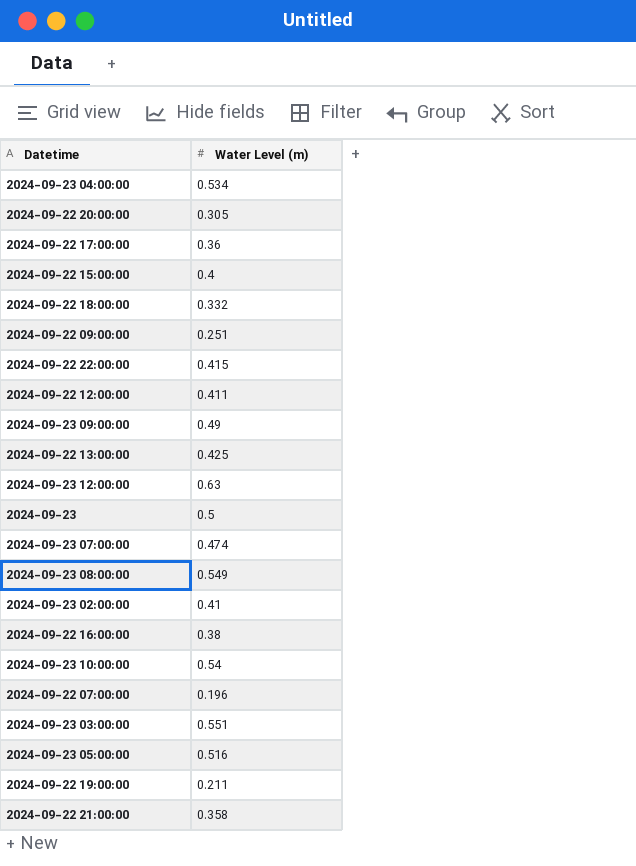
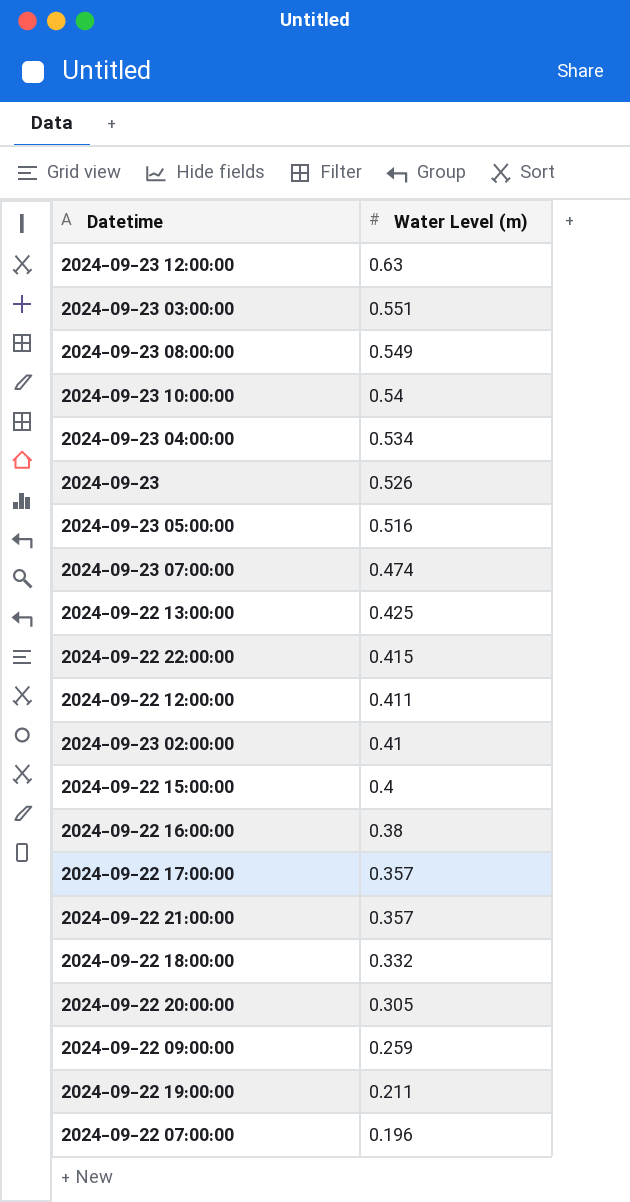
row order: none -> Water Level (m) descending
row 2024-09-23 09:00:00: 0.49 -> none
2024-09-23 | Water Level (m): 0.5 -> 0.526
2024-09-22 17:00:00 | Water Level (m): 0.36 -> 0.357
2024-09-22 21:00:00 | Water Level (m): 0.358 -> 0.357
2024-09-22 09:00:00 | Water Level (m): 0.251 -> 0.259

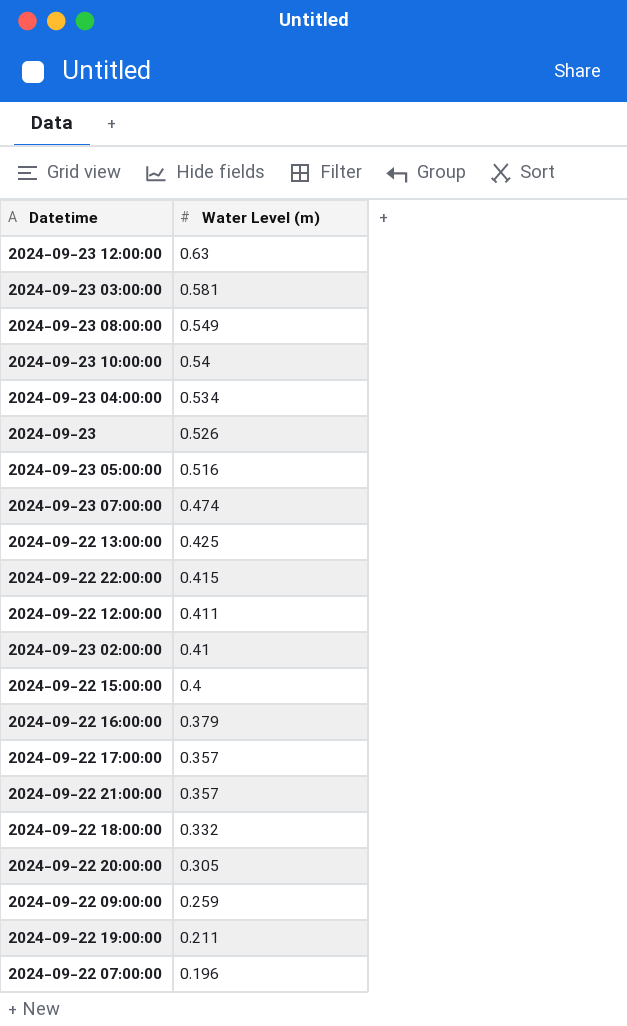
2024-09-23 03:00:00 | Water Level (m): 0.551 -> 0.581
2024-09-22 16:00:00 | Water Level (m): 0.38 -> 0.379

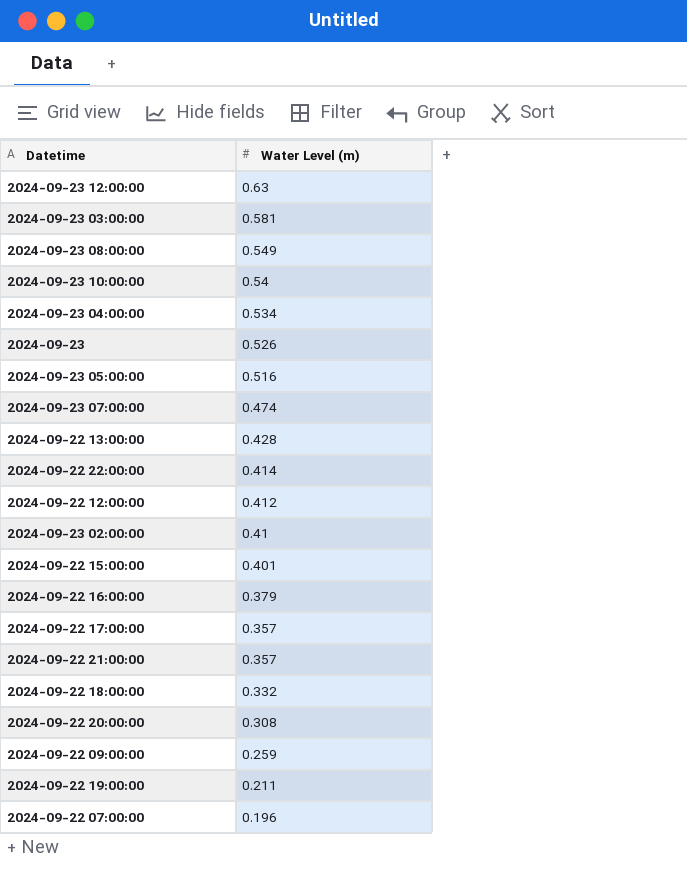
2024-09-22 13:00:00 | Water Level (m): 0.425 -> 0.428
2024-09-22 22:00:00 | Water Level (m): 0.415 -> 0.414
2024-09-22 12:00:00 | Water Level (m): 0.411 -> 0.412
2024-09-22 15:00:00 | Water Level (m): 0.4 -> 0.401
2024-09-22 20:00:00 | Water Level (m): 0.305 -> 0.308

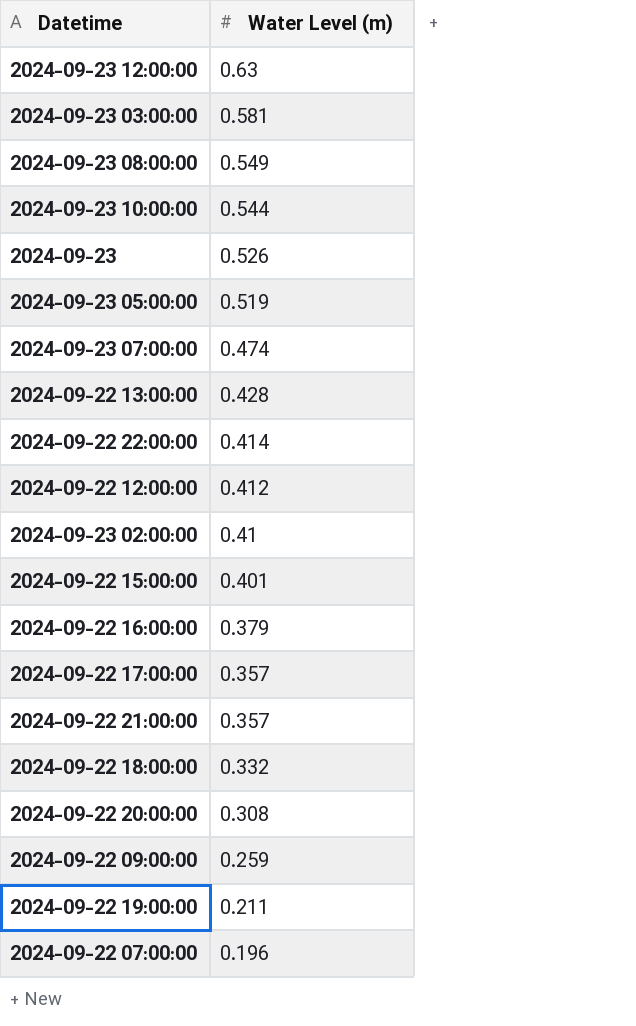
row 2024-09-23 04:00:00: 0.534 -> none
2024-09-23 10:00:00 | Water Level (m): 0.54 -> 0.544
2024-09-23 05:00:00 | Water Level (m): 0.516 -> 0.519

